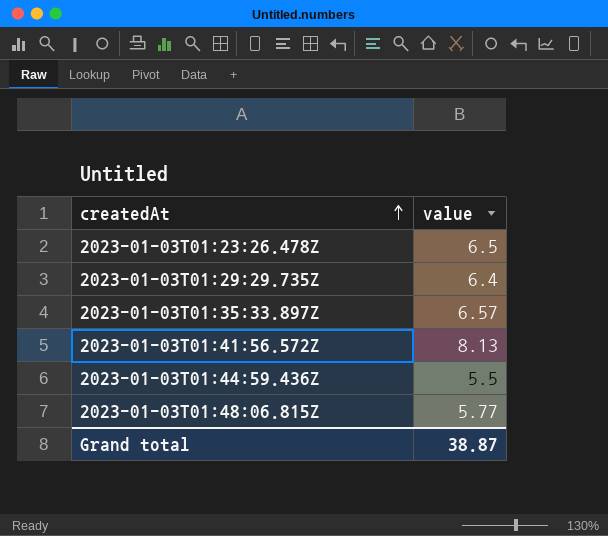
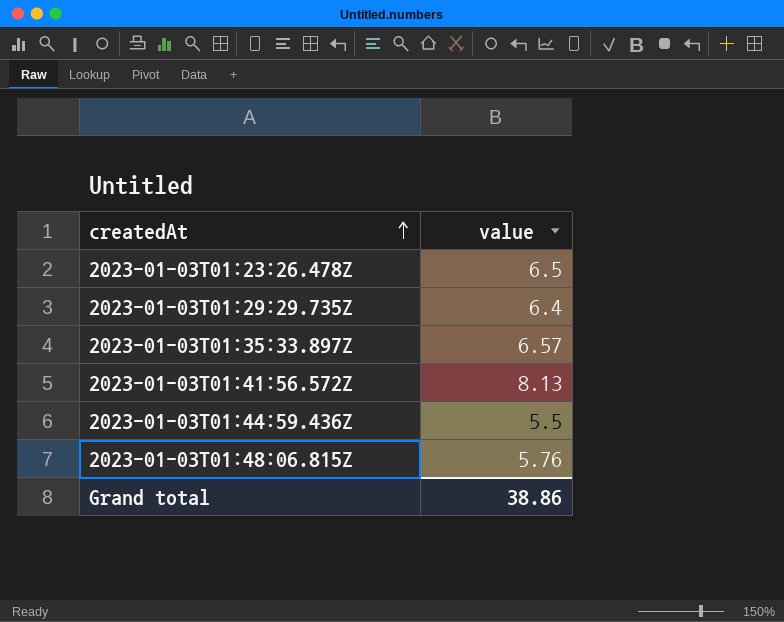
2023-01-03T01:48:06.815Z | value: 5.77 -> 5.76
Grand total | value: 38.87 -> 38.86

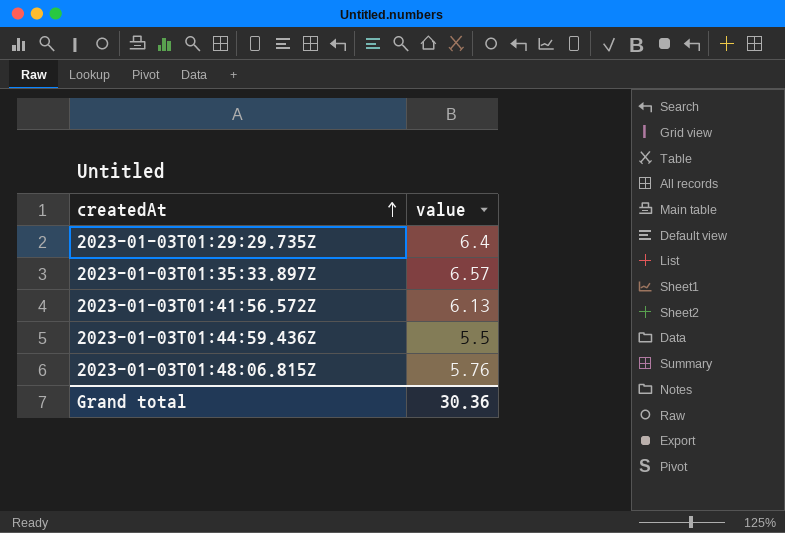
row 2023-01-03T01:23:26.478Z: 6.5 -> none
2023-01-03T01:41:56.572Z | value: 8.13 -> 6.13
Grand total | value: 38.86 -> 30.36

